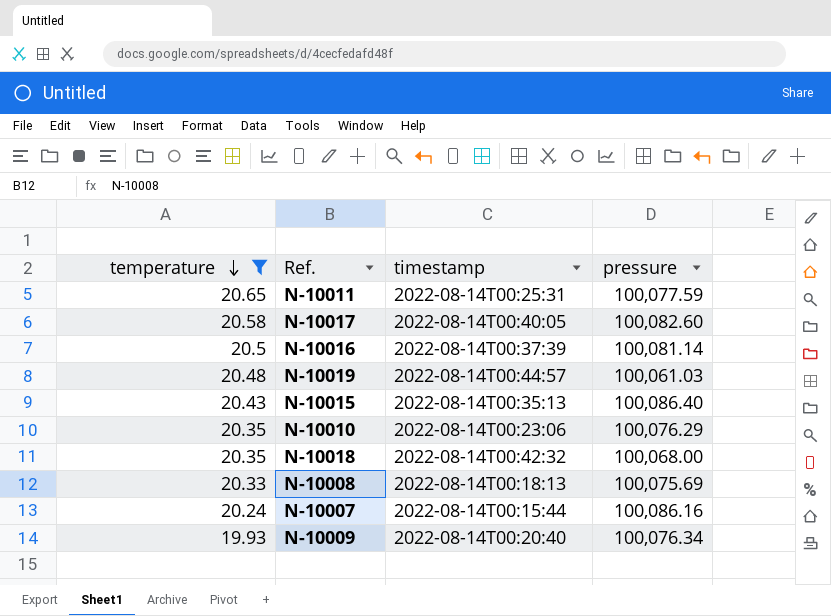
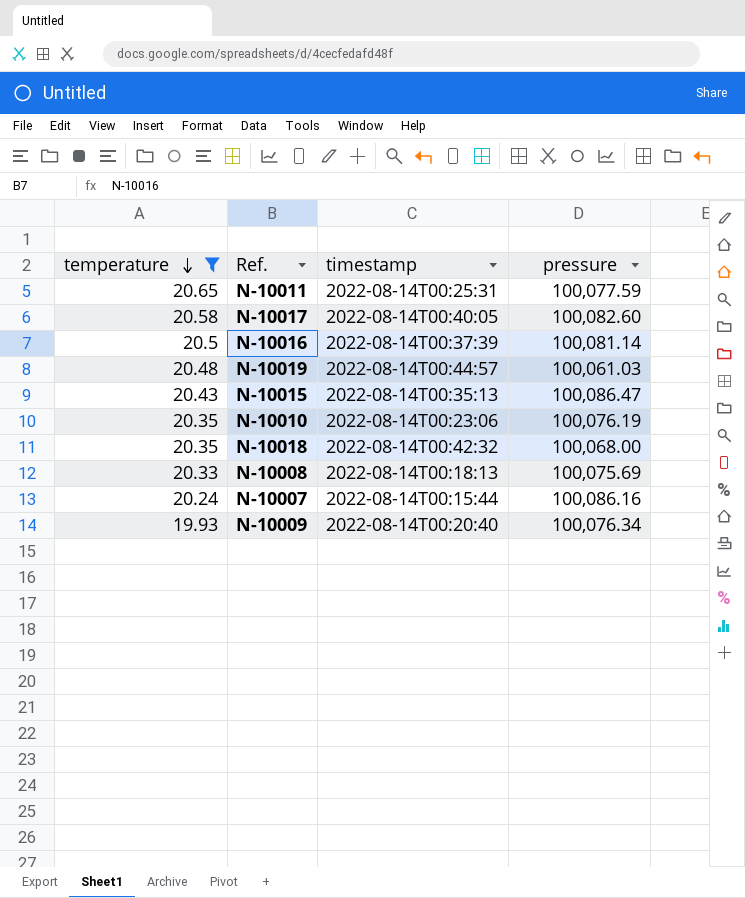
N-10015 | pressure: 100,086.40 -> 100,086.47
N-10010 | pressure: 100,076.29 -> 100,076.19

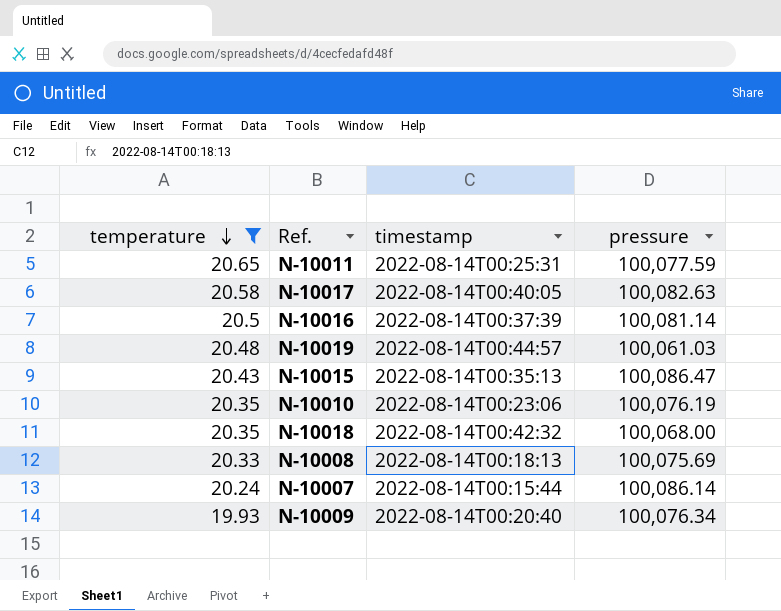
N-10017 | pressure: 100,082.60 -> 100,082.63
N-10007 | pressure: 100,086.16 -> 100,086.14

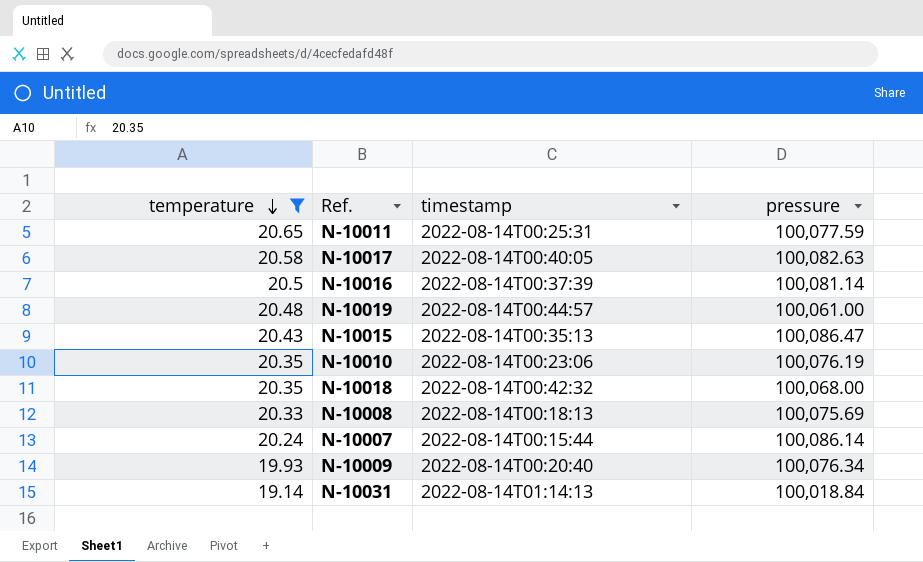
N-10019 | pressure: 100,061.03 -> 100,061.00
row N-10031: none -> 19.14 | 2022-08-14T01:14:13 | 100,018.84

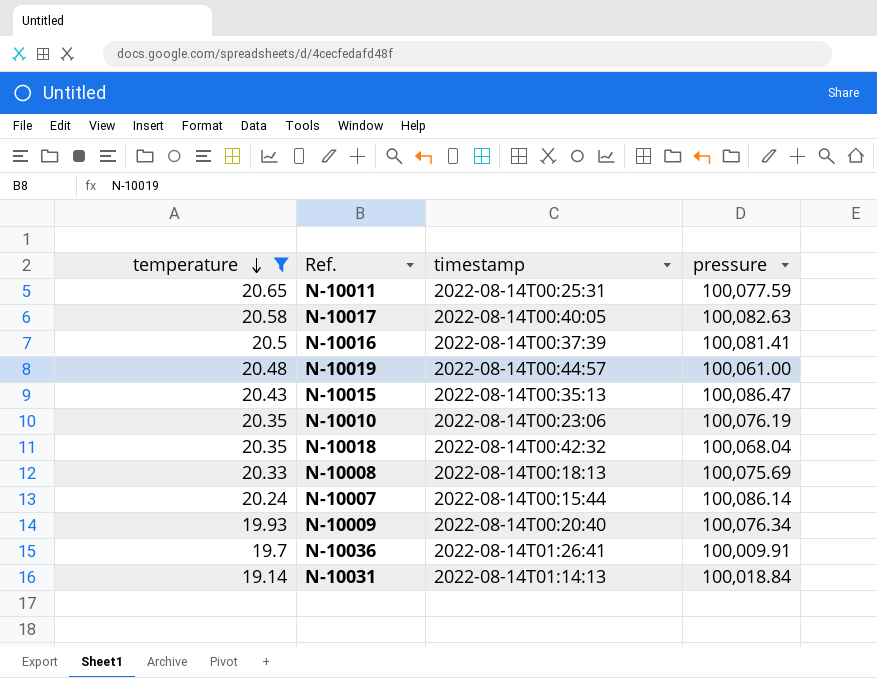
N-10016 | pressure: 100,081.14 -> 100,081.41
N-10018 | pressure: 100,068.00 -> 100,068.04
row N-10036: none -> 19.7 | 2022-08-14T01:26:41 | 100,009.91

